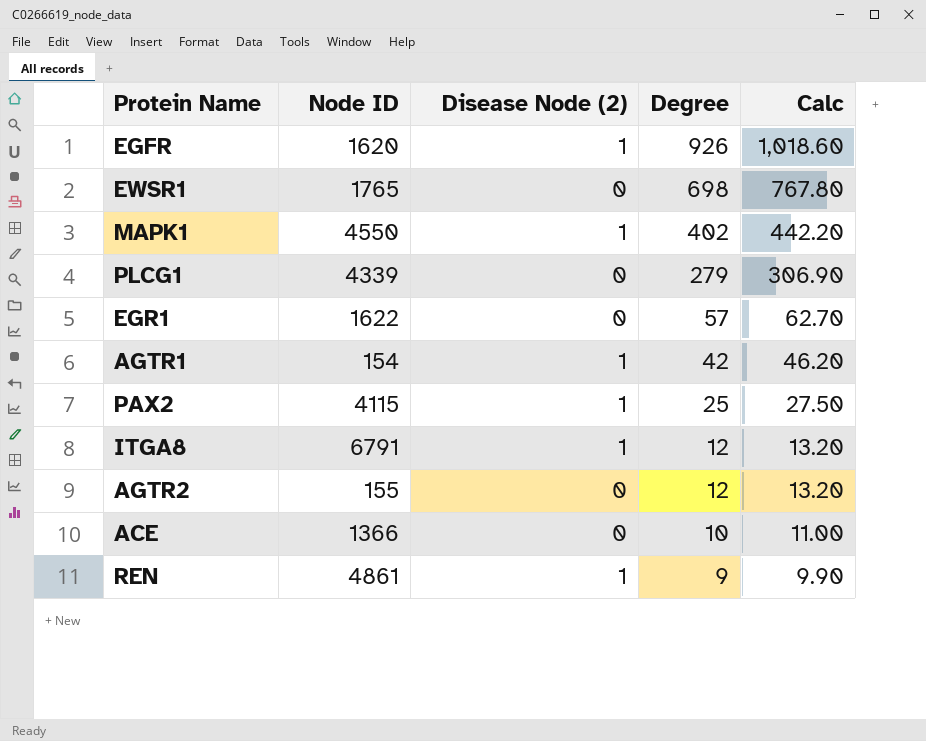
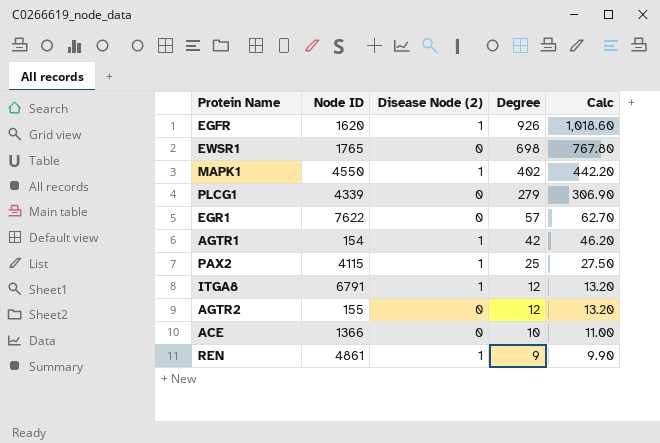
EGR1 | Node ID: 1622 -> 7622

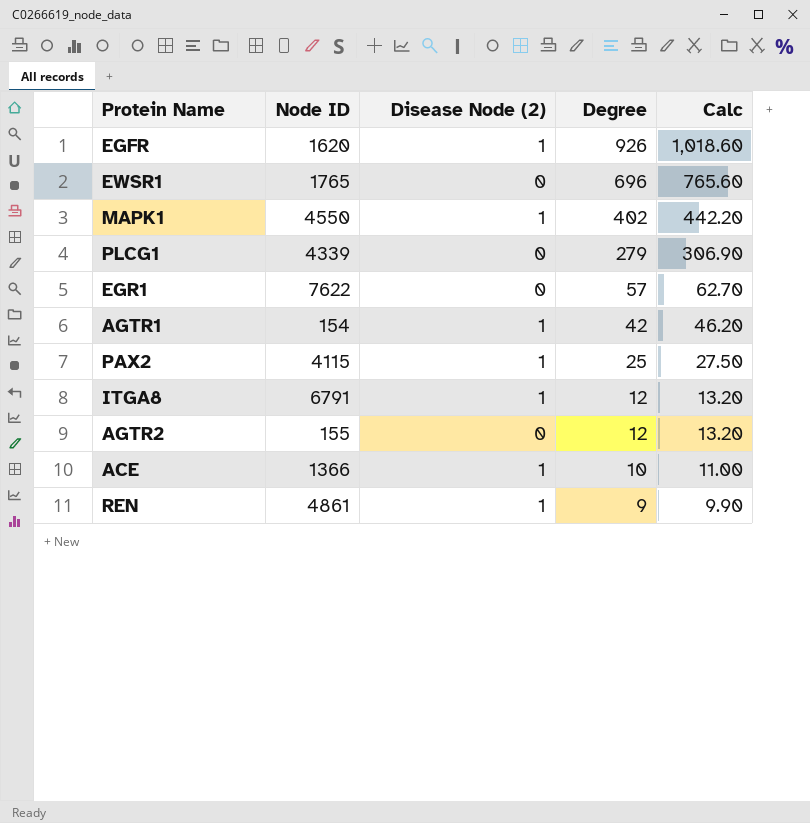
EWSR1 | Degree: 698 -> 696
EWSR1 | Calc: 767.80 -> 765.60
ACE | Disease Node (2): 0 -> 1

